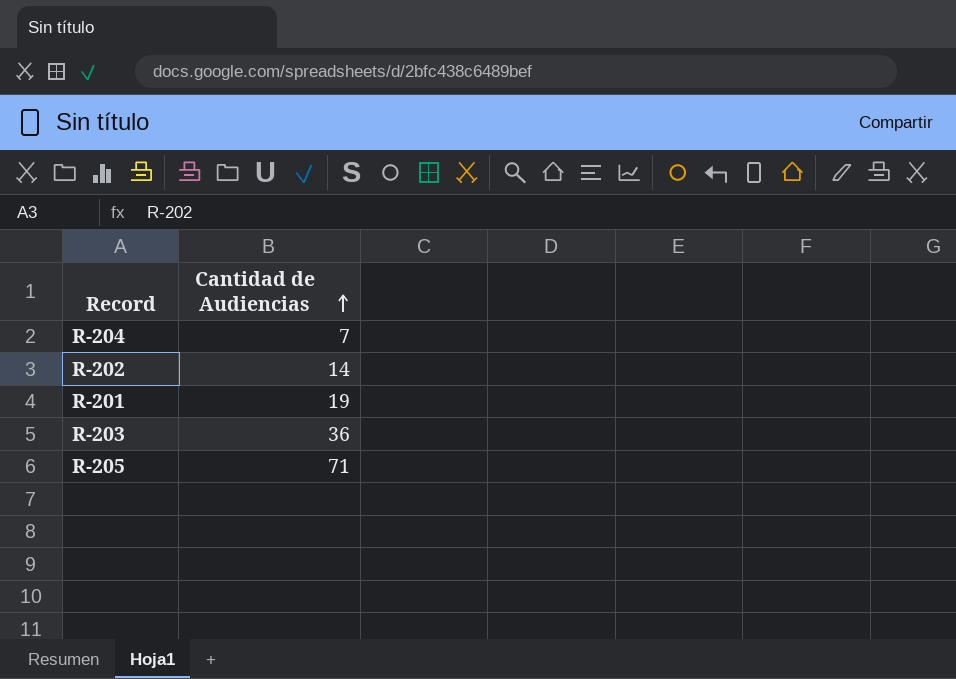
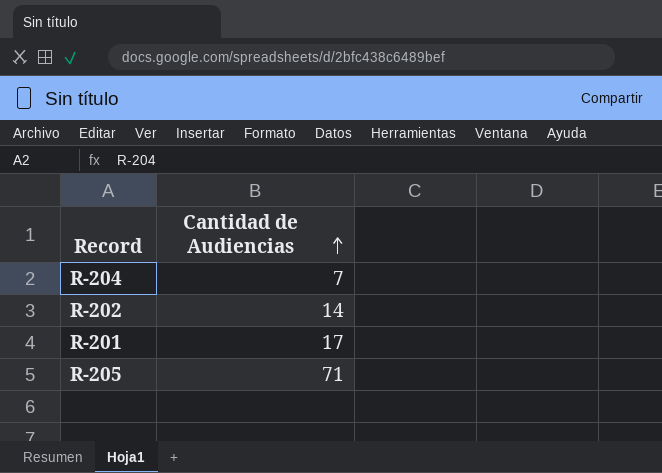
row R-203: 36 -> none
R-201 | Cantidad de Audiencias: 19 -> 17

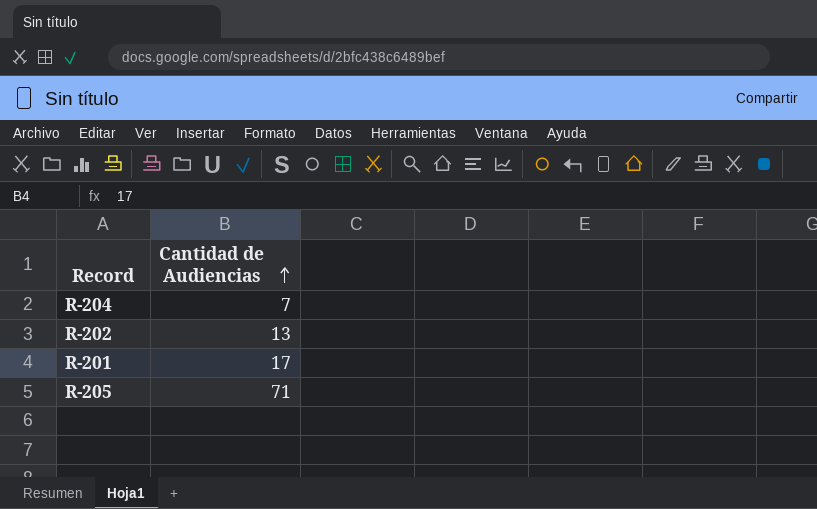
R-202 | Cantidad de Audiencias: 14 -> 13

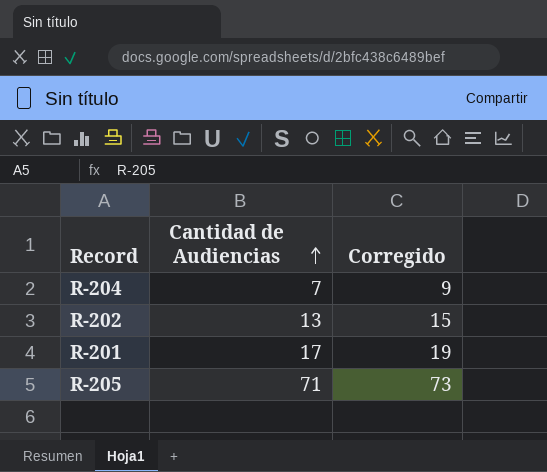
column Corregido | formula: none -> [Cantidad de Audiencias] + 2

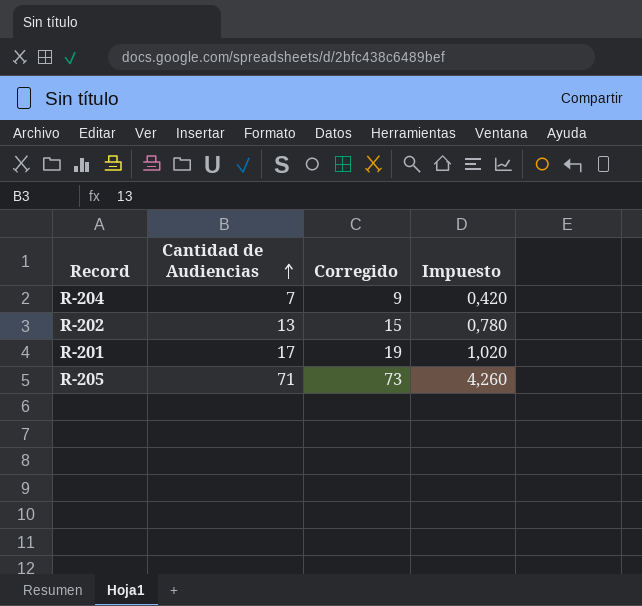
column Impuesto | formula: none -> [Cantidad de Audiencias] * 0,06

